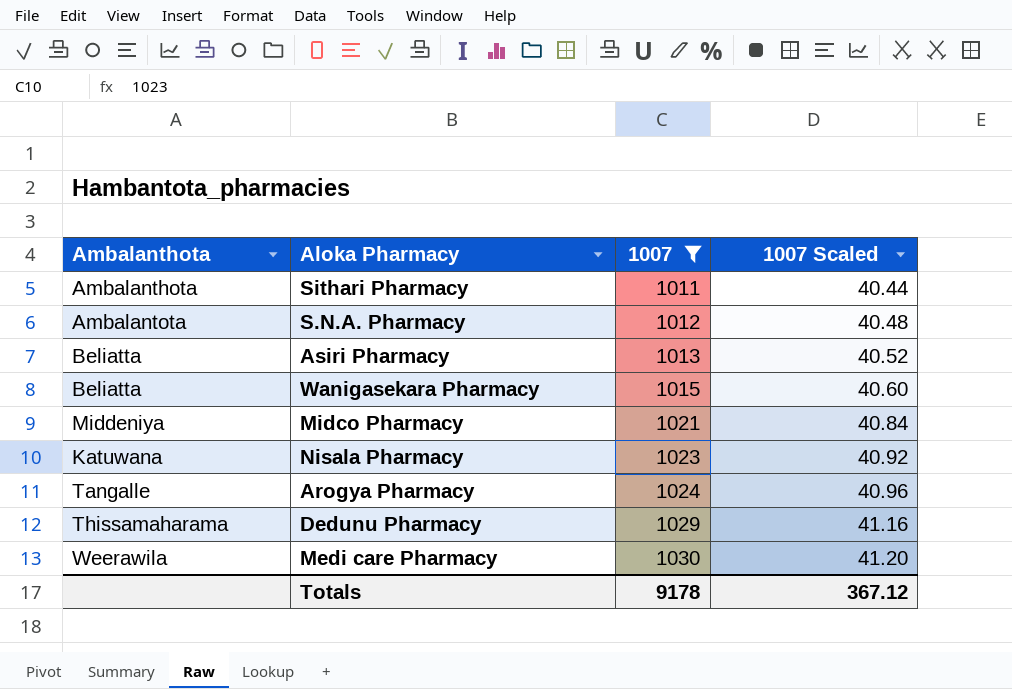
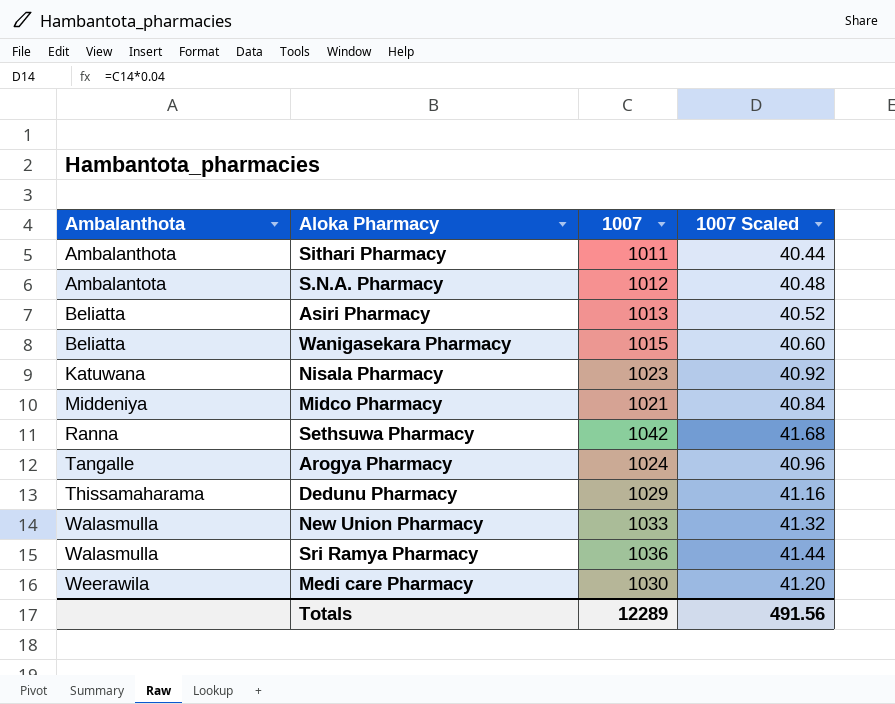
filter: 1007 <= 1030 -> none
row order: 1007 ascending -> Ambalanthota ascending
Totals | 1007: 9178 -> 12289
Totals | 1007 Scaled: 367.12 -> 491.56

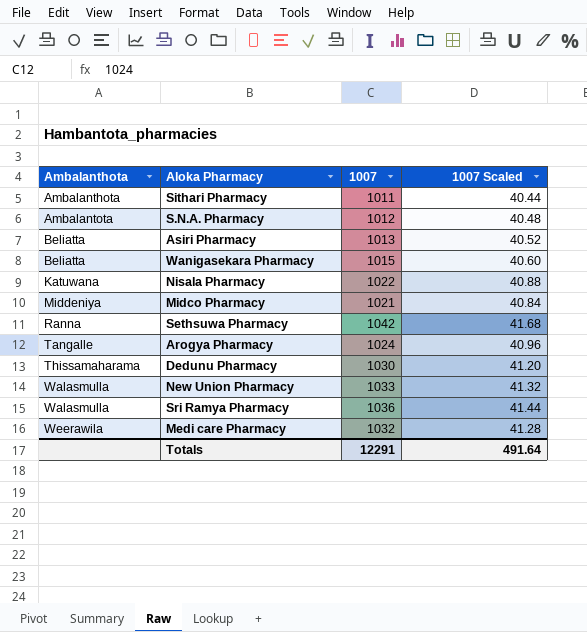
Nisala Pharmacy | 1007: 1023 -> 1022
Nisala Pharmacy | 1007 Scaled: 40.92 -> 40.88
Dedunu Pharmacy | 1007: 1029 -> 1030
Dedunu Pharmacy | 1007 Scaled: 41.16 -> 41.20
Medi care Pharmacy | 1007: 1030 -> 1032
Medi care Pharmacy | 1007 Scaled: 41.20 -> 41.28
Totals | 1007: 12289 -> 12291
Totals | 1007 Scaled: 491.56 -> 491.64

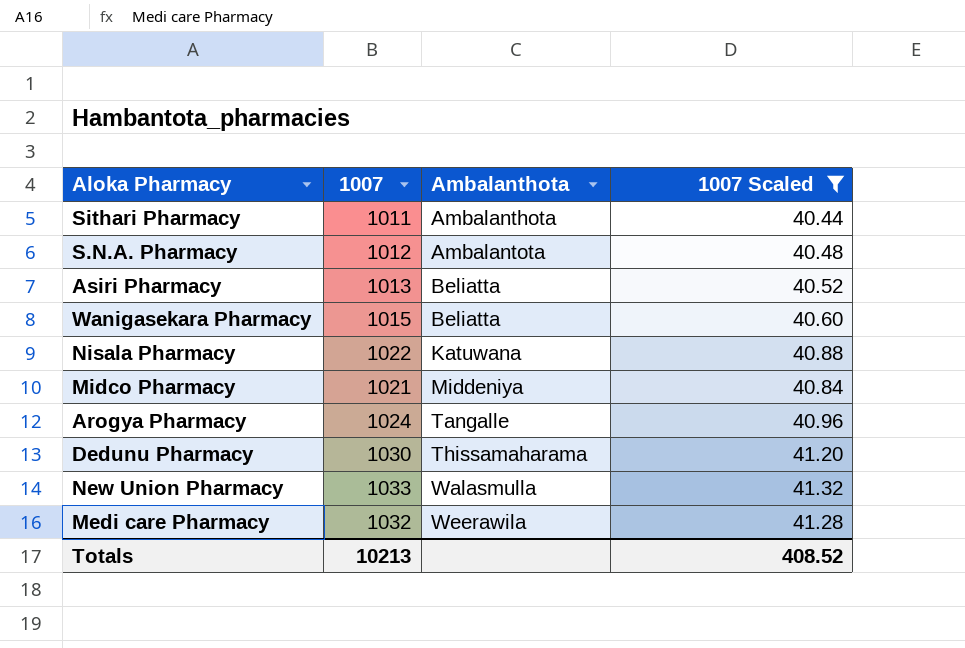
filter: none -> 1007 Scaled <= 41.32
column Ambalanthota | position: 1 -> 3
Totals | 1007: 12291 -> 10213
Totals | 1007 Scaled: 491.64 -> 408.52

